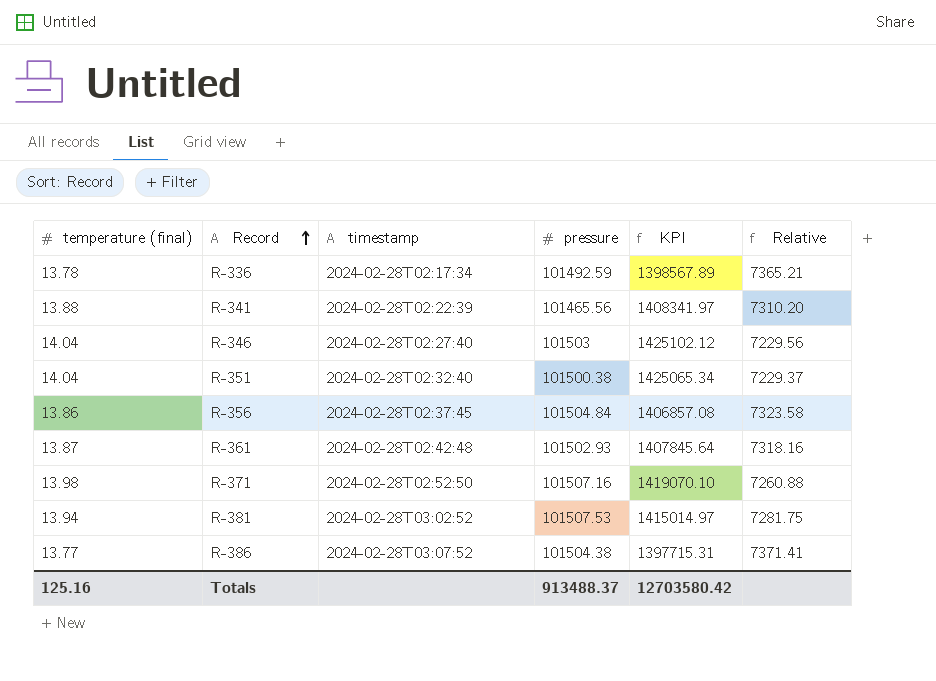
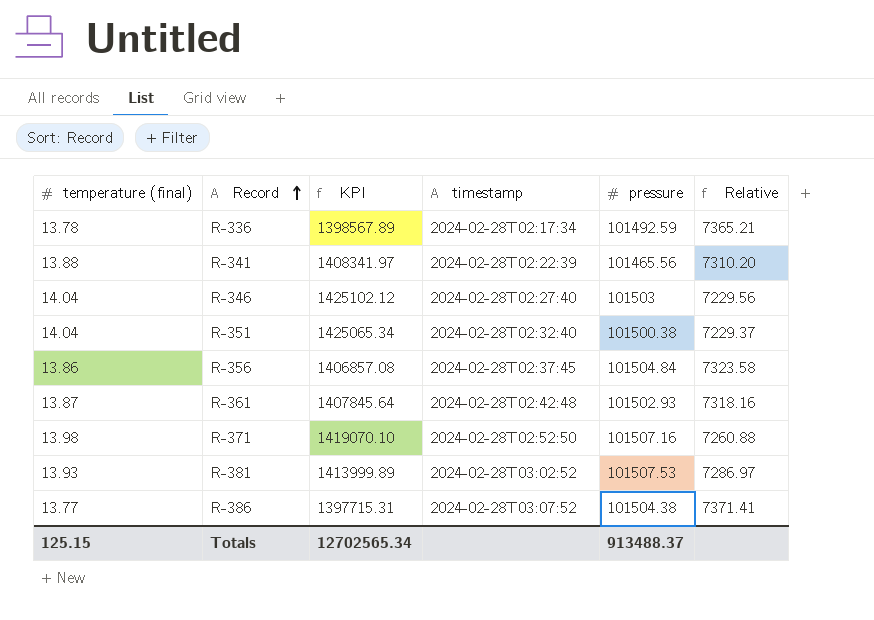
column KPI | position: 5 -> 3
R-381 | temperature (final): 13.94 -> 13.93
R-381 | KPI: 1415014.97 -> 1413999.89
R-381 | Relative: 7281.75 -> 7286.97
Totals | temperature (final): 125.16 -> 125.15
Totals | KPI: 12703580.42 -> 12702565.34

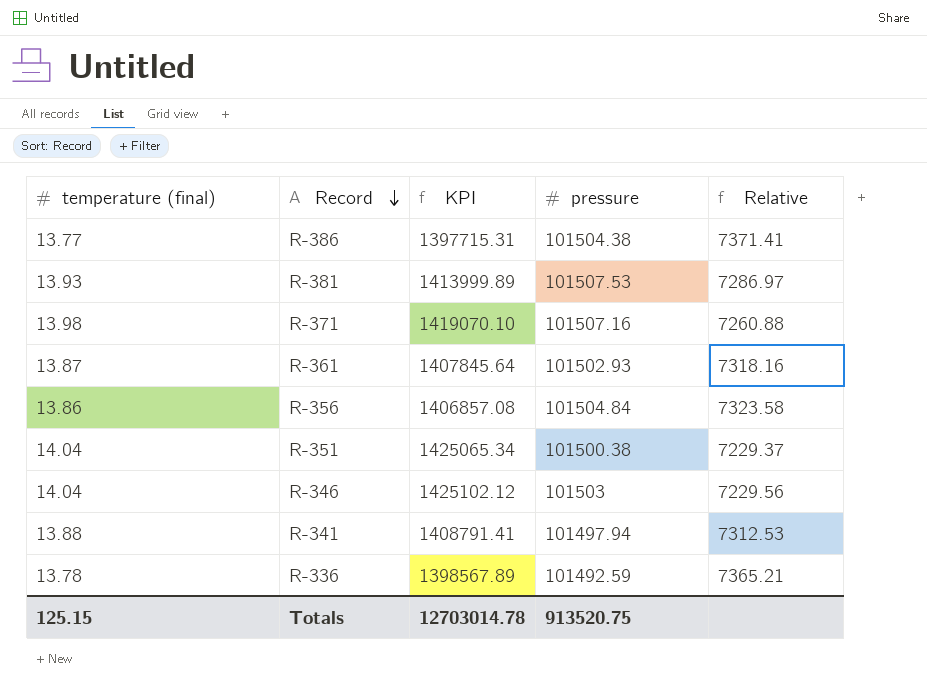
row order: Record ascending -> Record descending
column timestamp | position: 4 -> none
R-341 | KPI: 1408341.97 -> 1408791.41
R-341 | pressure: 101465.56 -> 101497.94
R-341 | Relative: 7310.20 -> 7312.53
Totals | KPI: 12702565.34 -> 12703014.78
Totals | pressure: 913488.37 -> 913520.75

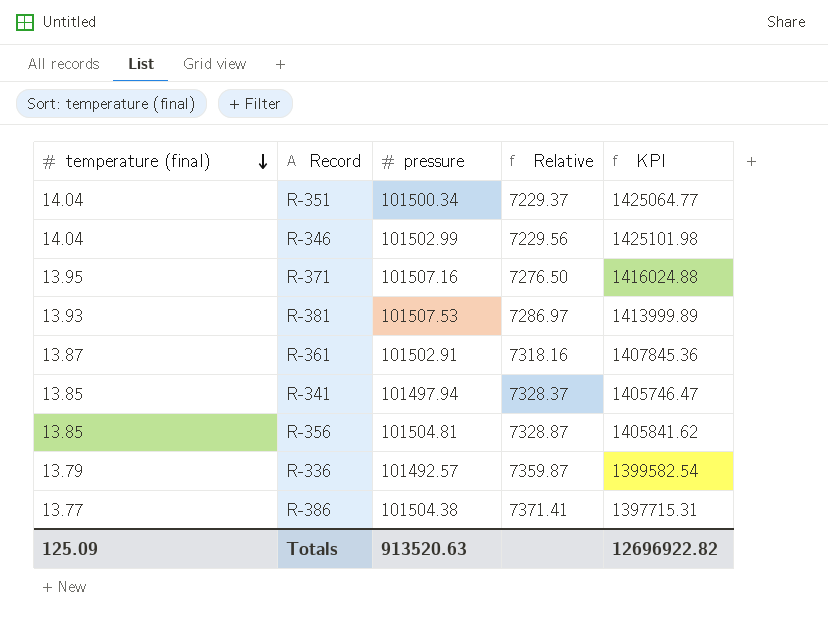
row order: Record descending -> temperature (final) descending
column KPI | position: 3 -> 5
R-351 | pressure: 101500.38 -> 101500.34
R-351 | KPI: 1425065.34 -> 1425064.77
R-346 | pressure: 101503 -> 101502.99
R-346 | KPI: 1425102.12 -> 1425101.98
R-371 | temperature (final): 13.98 -> 13.95
R-371 | Relative: 7260.88 -> 7276.50
R-371 | KPI: 1419070.10 -> 1416024.88
R-361 | pressure: 101502.93 -> 101502.91
R-361 | KPI: 1407845.64 -> 1407845.36
R-341 | temperature (final): 13.88 -> 13.85
R-341 | Relative: 7312.53 -> 7328.37
R-341 | KPI: 1408791.41 -> 1405746.47
R-356 | temperature (final): 13.86 -> 13.85
R-356 | pressure: 101504.84 -> 101504.81
R-356 | Relative: 7323.58 -> 7328.87
R-356 | KPI: 1406857.08 -> 1405841.62
R-336 | temperature (final): 13.78 -> 13.79
R-336 | pressure: 101492.59 -> 101492.57
R-336 | Relative: 7365.21 -> 7359.87
R-336 | KPI: 1398567.89 -> 1399582.54
Totals | temperature (final): 125.15 -> 125.09
Totals | pressure: 913520.75 -> 913520.63
Totals | KPI: 12703014.78 -> 12696922.82

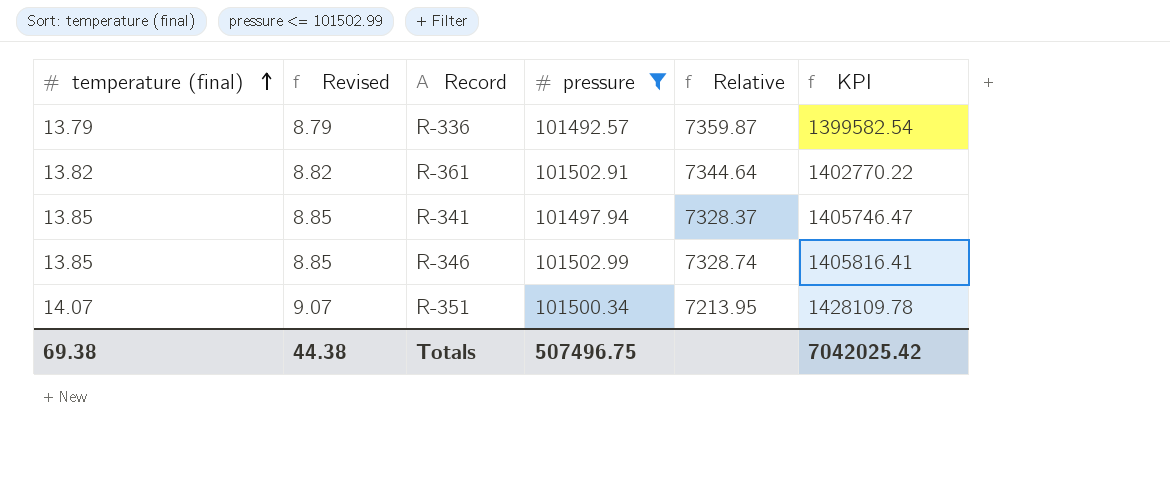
filter: none -> pressure <= 101502.99
row order: temperature (final) descending -> temperature (final) ascending
column Revised | formula: none -> [temperature (final)] - 5
R-361 | temperature (final): 13.87 -> 13.82
R-361 | Relative: 7318.16 -> 7344.64
R-361 | KPI: 1407845.36 -> 1402770.22
R-346 | temperature (final): 14.04 -> 13.85
R-346 | Relative: 7229.56 -> 7328.74
R-346 | KPI: 1425101.98 -> 1405816.41
R-351 | temperature (final): 14.04 -> 14.07
R-351 | Relative: 7229.37 -> 7213.95
R-351 | KPI: 1425064.77 -> 1428109.78
Totals | temperature (final): 125.09 -> 69.38
Totals | pressure: 913520.63 -> 507496.75
Totals | KPI: 12696922.82 -> 7042025.42

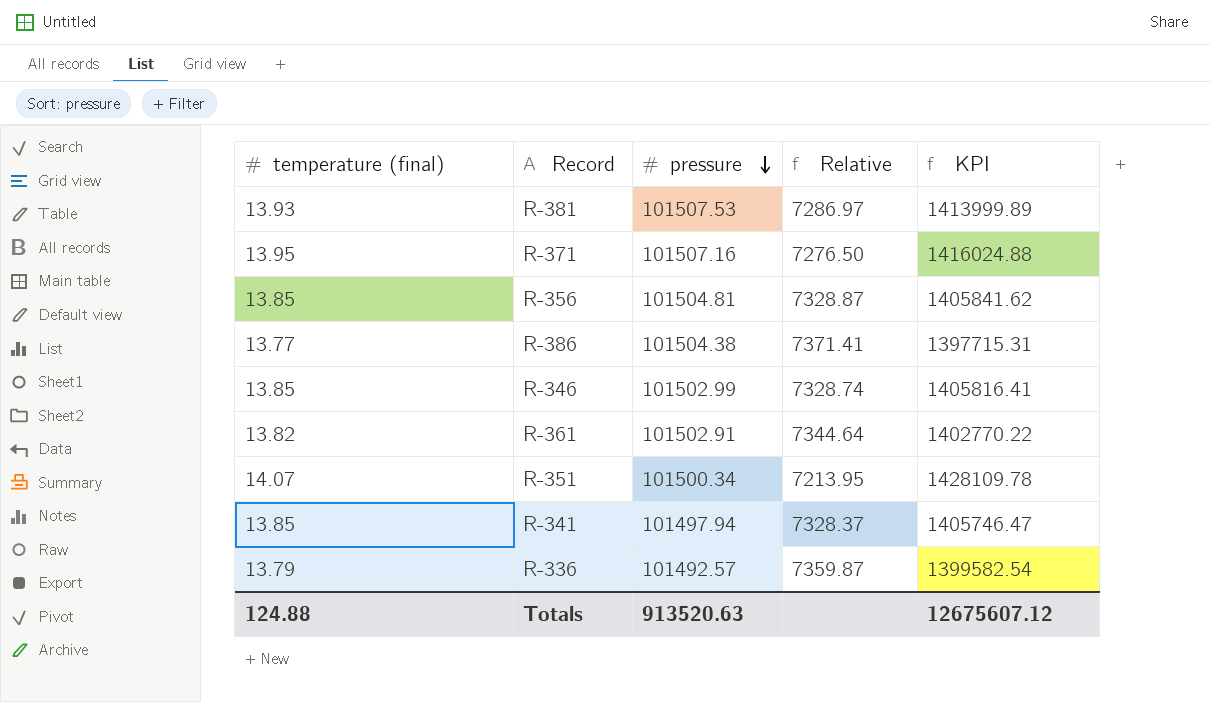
filter: pressure <= 101502.99 -> none
row order: temperature (final) ascending -> pressure descending
column Revised | formula: [temperature (final)] - 5 -> none
Totals | temperature (final): 69.38 -> 124.88
Totals | pressure: 507496.75 -> 913520.63
Totals | KPI: 7042025.42 -> 12675607.12

